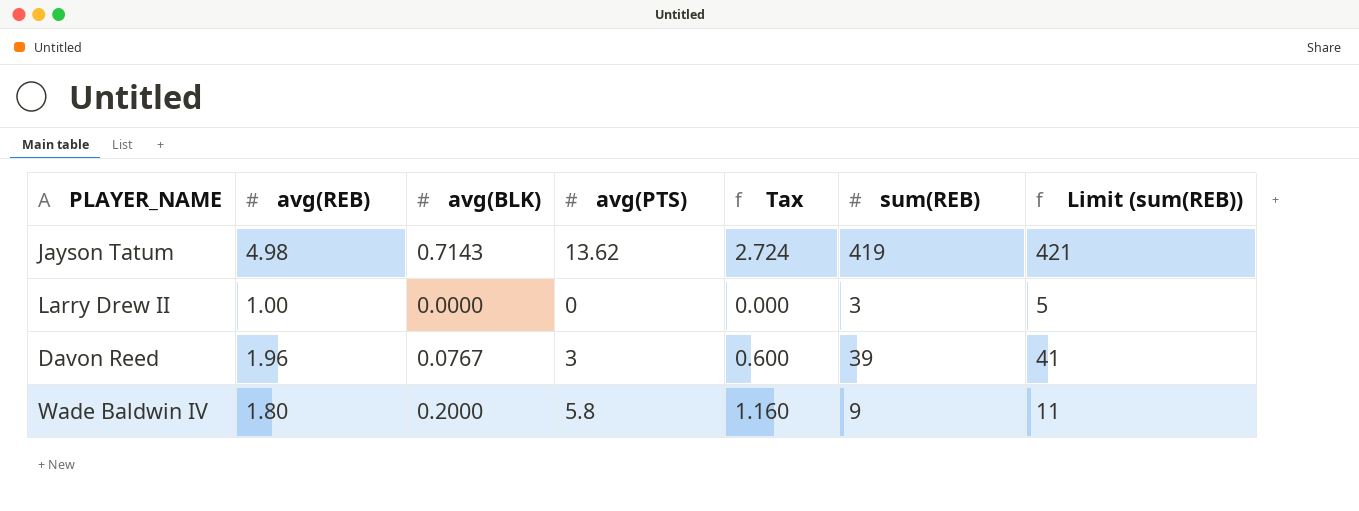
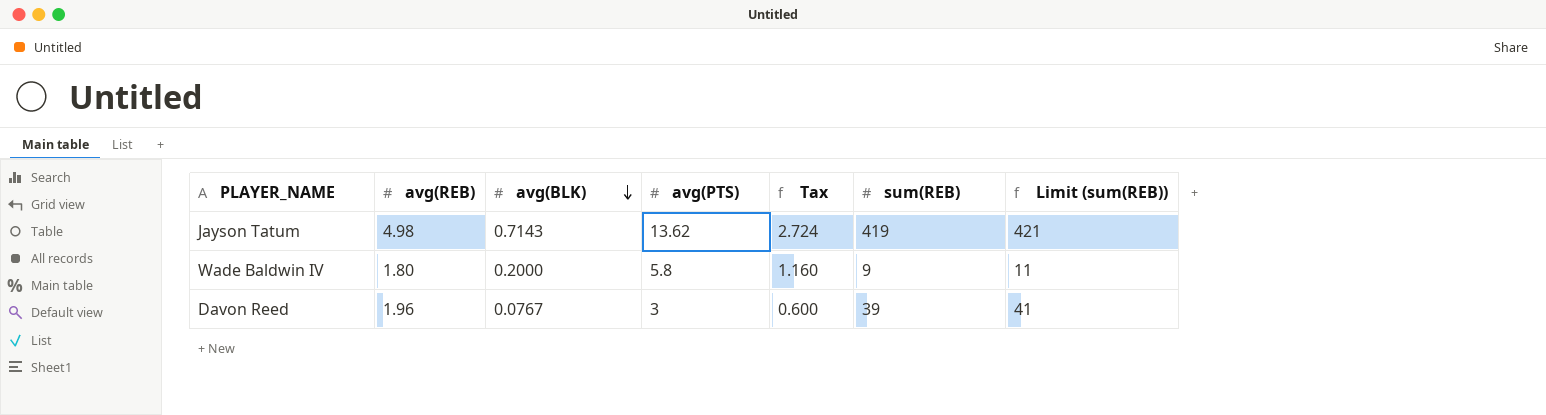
row order: none -> avg(BLK) descending
row Larry Drew II: 1.00 | 0.0000 | 0 | 0.000 | 3 | 5 -> none

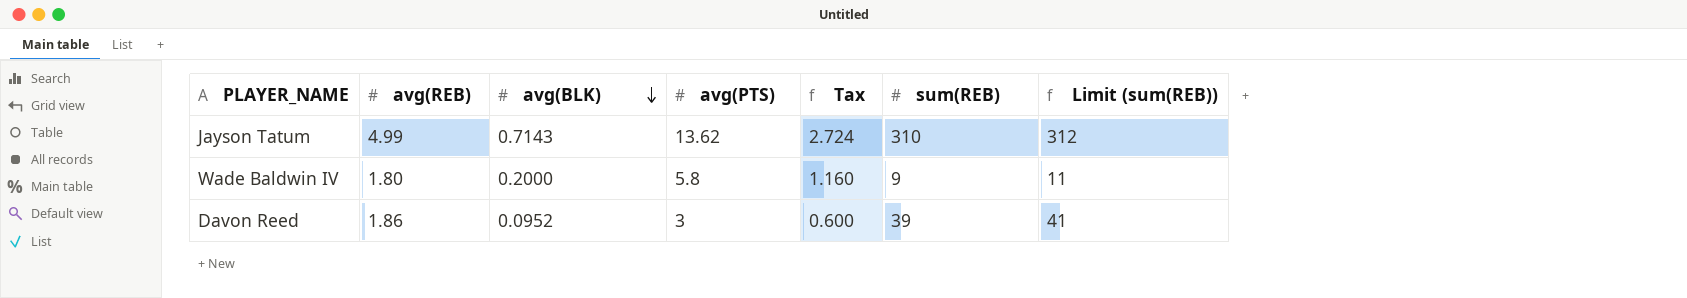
Jayson Tatum | avg(REB): 4.98 -> 4.99
Jayson Tatum | sum(REB): 419 -> 310
Jayson Tatum | Limit (sum(REB)): 421 -> 312
Davon Reed | avg(REB): 1.96 -> 1.86
Davon Reed | avg(BLK): 0.0767 -> 0.0952

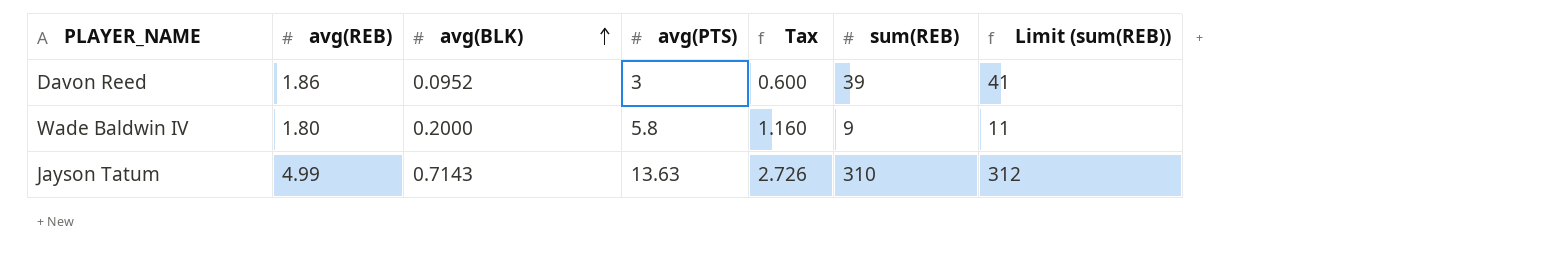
row order: avg(BLK) descending -> avg(BLK) ascending
Jayson Tatum | avg(PTS): 13.62 -> 13.63
Jayson Tatum | Tax: 2.724 -> 2.726

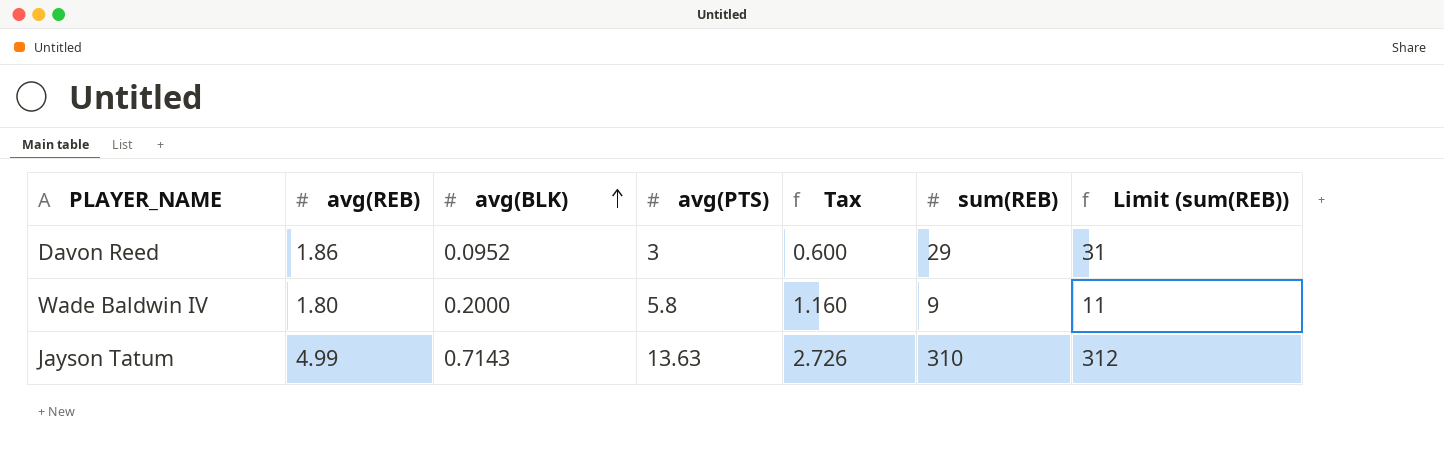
Davon Reed | sum(REB): 39 -> 29
Davon Reed | Limit (sum(REB)): 41 -> 31

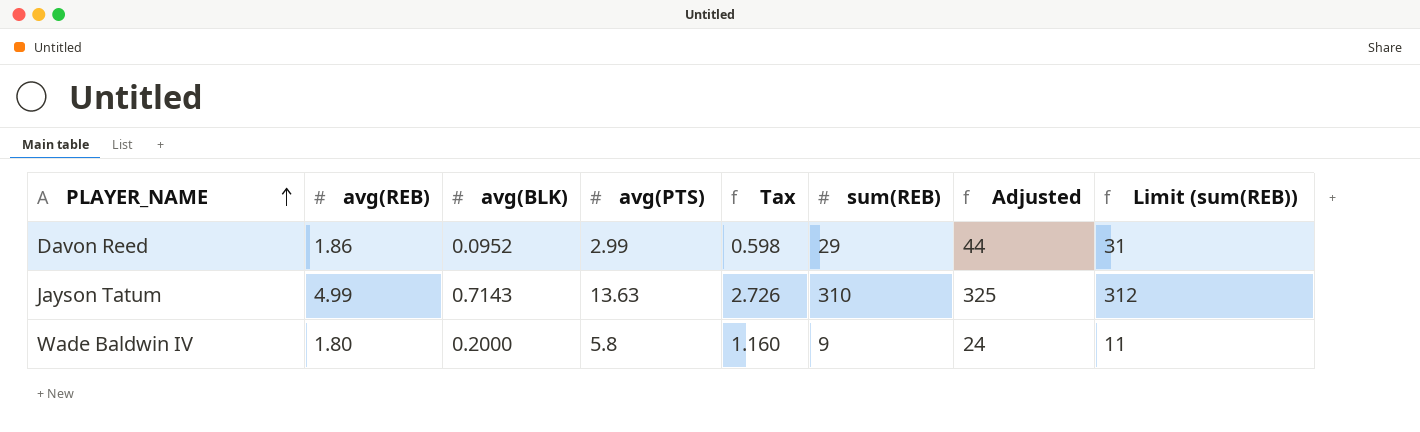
row order: avg(BLK) ascending -> PLAYER_NAME ascending
column Adjusted | formula: none -> [sum(REB)] + 15
Davon Reed | avg(PTS): 3 -> 2.99
Davon Reed | Tax: 0.600 -> 0.598

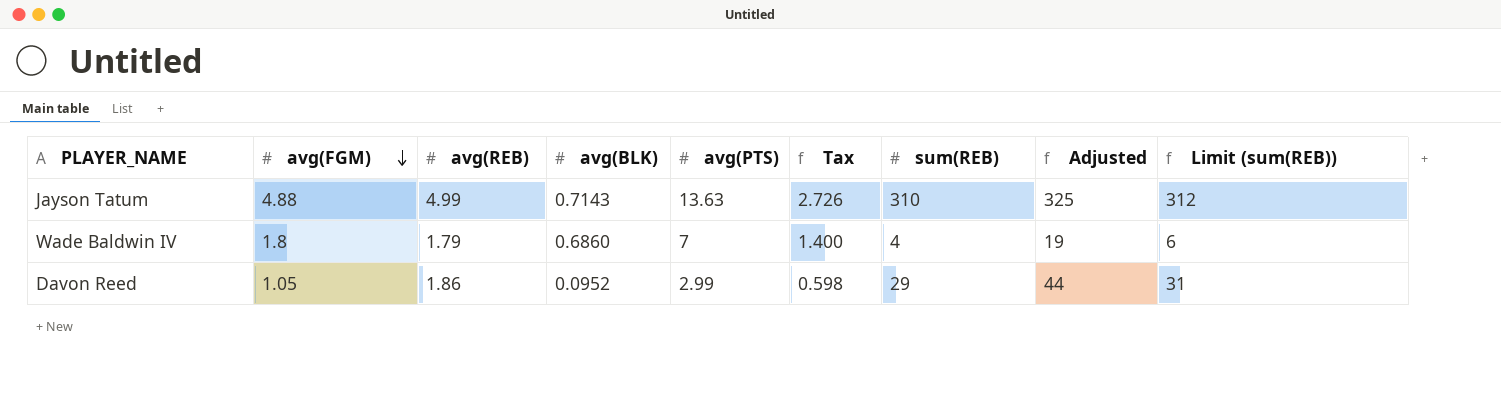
row order: PLAYER_NAME ascending -> avg(FGM) descending
column avg(FGM) | position: none -> 2
Wade Baldwin IV | avg(REB): 1.80 -> 1.79
Wade Baldwin IV | avg(BLK): 0.2000 -> 0.6860
Wade Baldwin IV | avg(PTS): 5.8 -> 7
Wade Baldwin IV | Tax: 1.160 -> 1.400
Wade Baldwin IV | sum(REB): 9 -> 4
Wade Baldwin IV | Adjusted: 24 -> 19
Wade Baldwin IV | Limit (sum(REB)): 11 -> 6

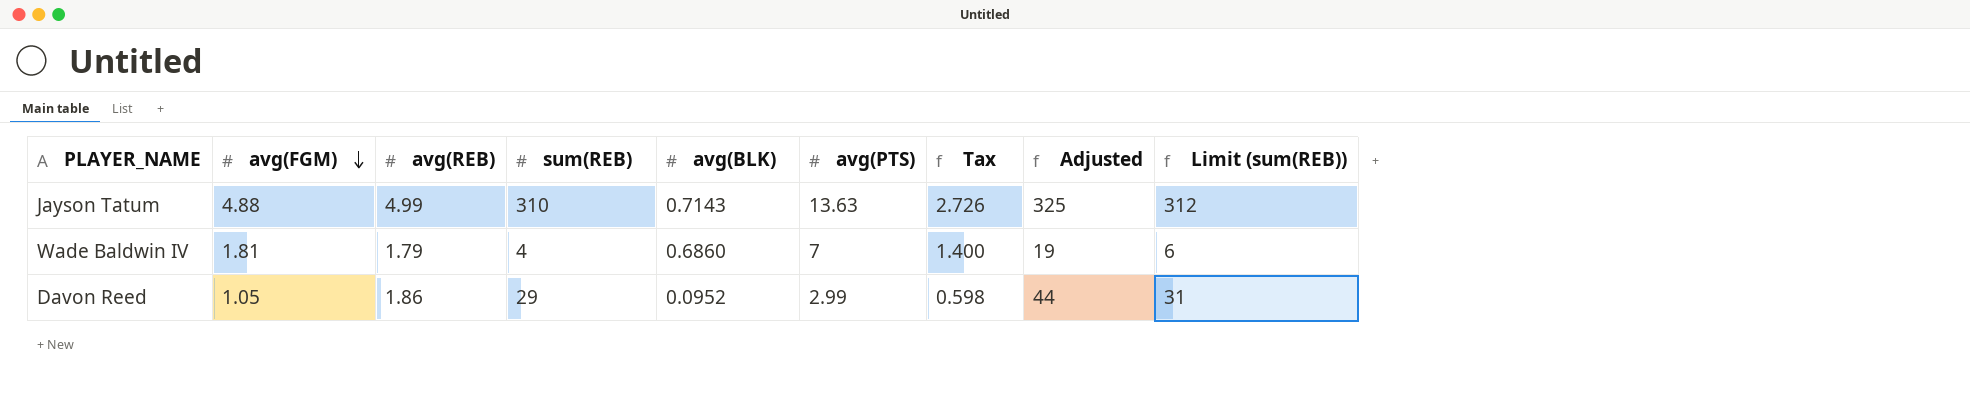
column sum(REB) | position: 7 -> 4
Wade Baldwin IV | avg(FGM): 1.8 -> 1.81

